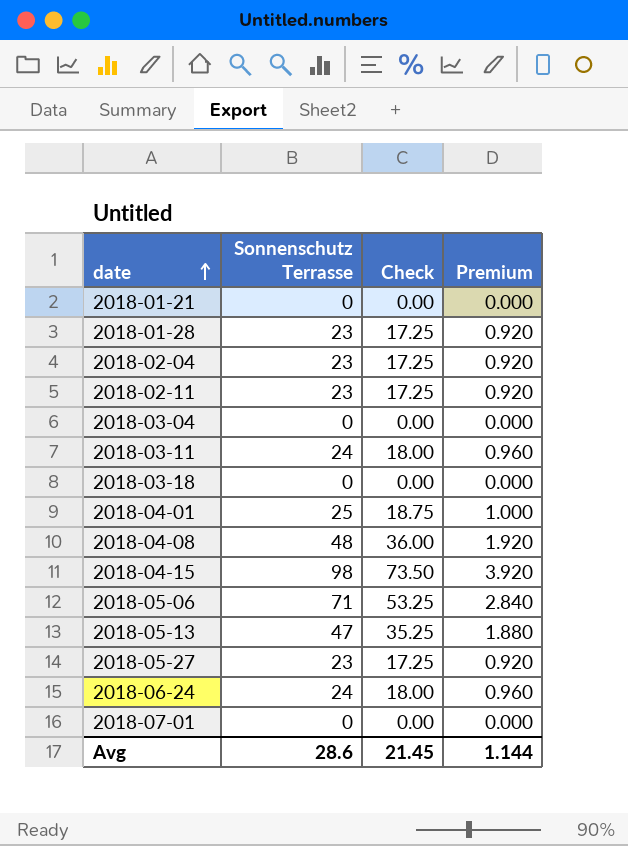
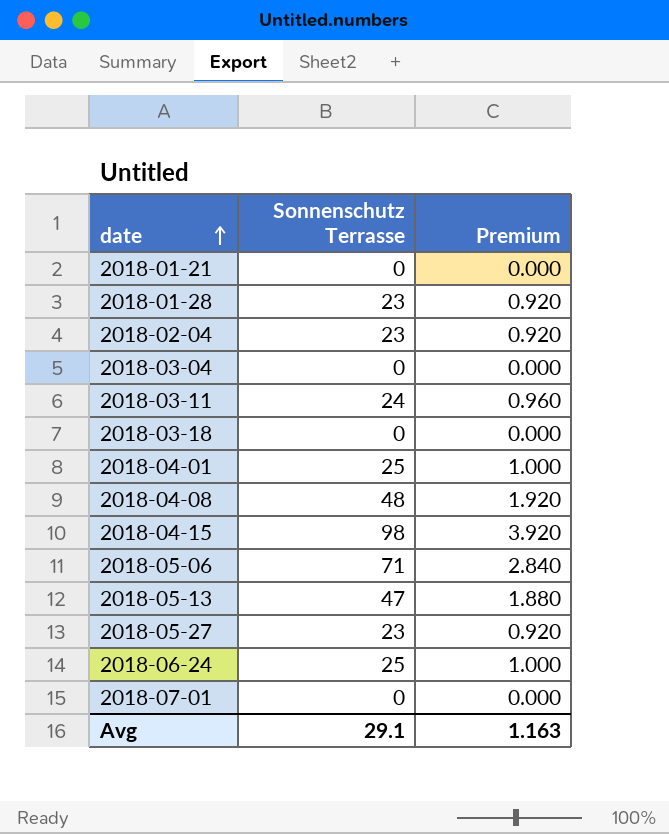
column Check | formula: [Sonnenschutz Terrasse] * 0.75 -> none
row 2018-02-11: 23 | 17.25 | 0.920 -> none
2018-06-24 | Sonnenschutz Terrasse: 24 -> 25
2018-06-24 | Premium: 0.960 -> 1.000
Avg | Sonnenschutz Terrasse: 28.6 -> 29.1
Avg | Premium: 1.144 -> 1.163

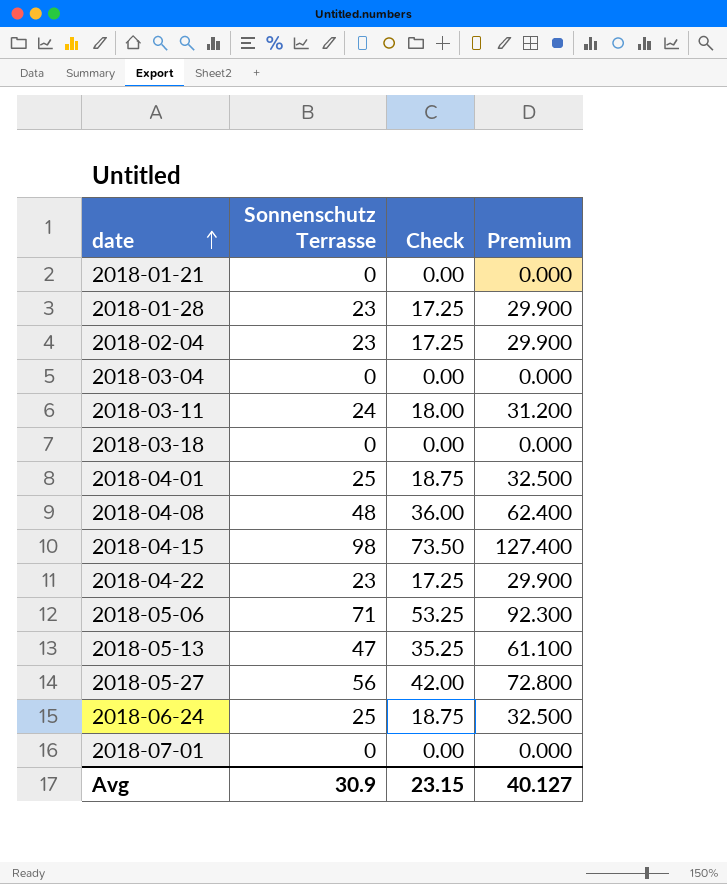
column Check | formula: none -> [Sonnenschutz Terrasse] * 0.75
column Premium | formula: [Sonnenschutz Terrasse] * 0.04 -> [Sonnenschutz Terrasse] * 1.3
row 2018-04-22: none -> 23 | 17.25 | 29.900
2018-05-27 | Sonnenschutz Terrasse: 23 -> 56
Avg | Sonnenschutz Terrasse: 29.1 -> 30.9
Avg | Premium: 1.163 -> 40.127

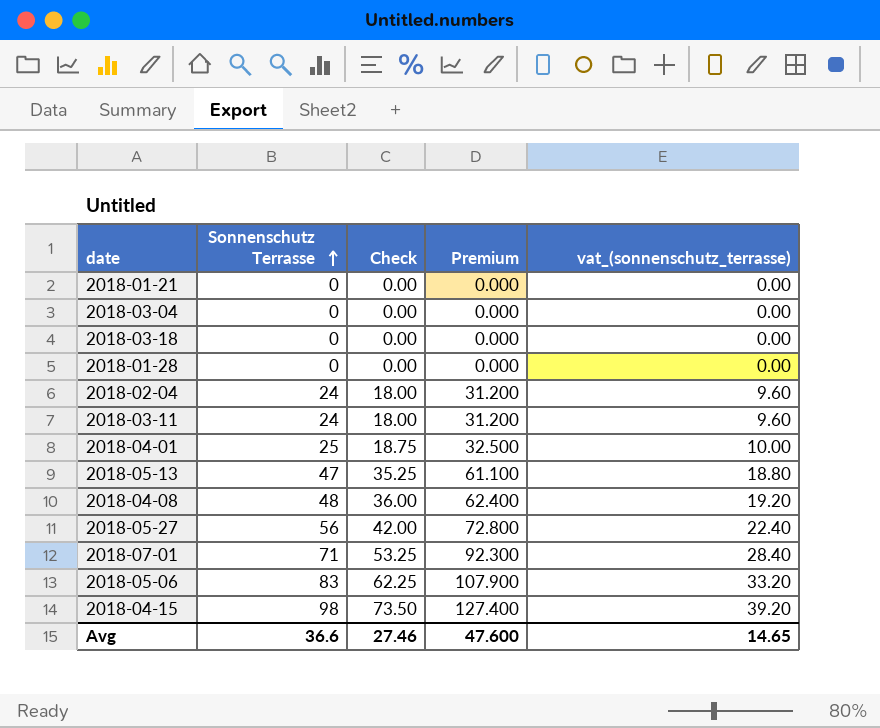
row order: date ascending -> Sonnenschutz Terrasse ascending
column vat_(sonnenschutz_terrasse) | formula: none -> [Sonnenschutz Terrasse] * 0.4
row 2018-04-22: 23 | 17.25 | 29.900 -> none
row 2018-06-24: 25 | 18.75 | 32.500 -> none
2018-01-28 | Sonnenschutz Terrasse: 23 -> 0
2018-01-28 | Check: 17.25 -> 0.00
2018-01-28 | Premium: 29.900 -> 0.000
2018-02-04 | Sonnenschutz Terrasse: 23 -> 24
2018-02-04 | Check: 17.25 -> 18.00
2018-02-04 | Premium: 29.900 -> 31.200
2018-07-01 | Sonnenschutz Terrasse: 0 -> 71
2018-07-01 | Check: 0.00 -> 53.25
2018-07-01 | Premium: 0.000 -> 92.300
2018-05-06 | Sonnenschutz Terrasse: 71 -> 83
2018-05-06 | Check: 53.25 -> 62.25
2018-05-06 | Premium: 92.300 -> 107.900
Avg | Sonnenschutz Terrasse: 30.9 -> 36.6
Avg | Check: 23.15 -> 27.46
Avg | Premium: 40.127 -> 47.600

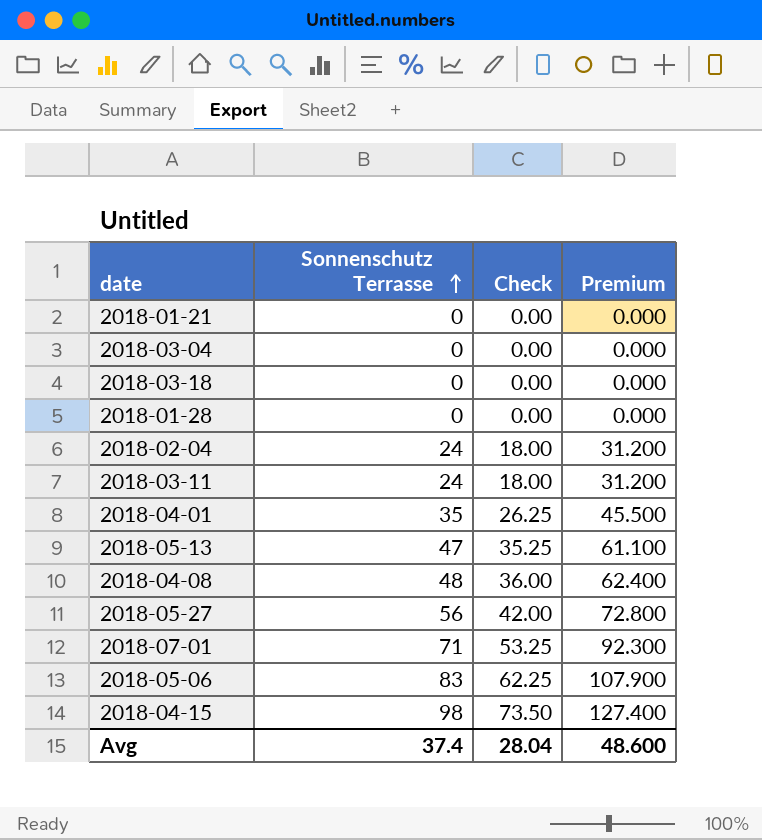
column vat_(sonnenschutz_terrasse) | formula: [Sonnenschutz Terrasse] * 0.4 -> none
2018-04-01 | Sonnenschutz Terrasse: 25 -> 35
2018-04-01 | Check: 18.75 -> 26.25
2018-04-01 | Premium: 32.500 -> 45.500
Avg | Sonnenschutz Terrasse: 36.6 -> 37.4
Avg | Check: 27.46 -> 28.04
Avg | Premium: 47.600 -> 48.600

